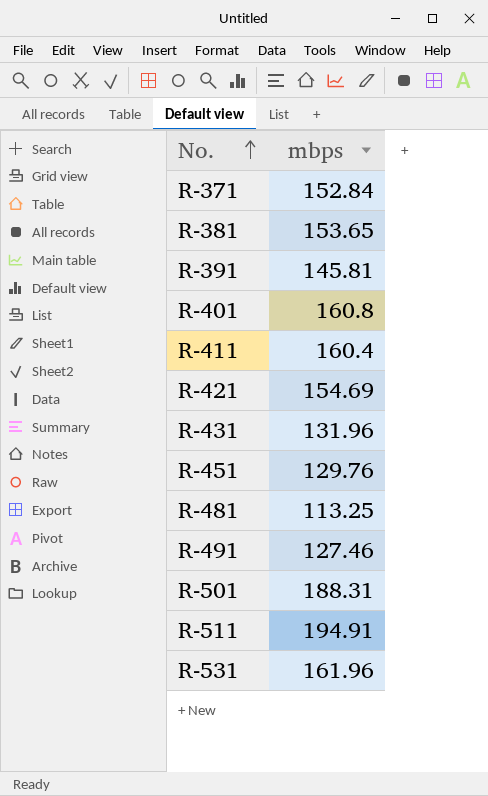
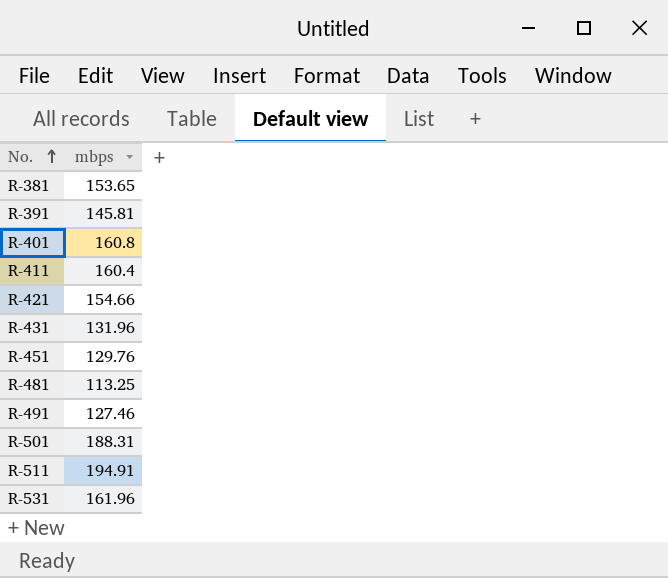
row R-371: 152.84 -> none
R-421 | mbps: 154.69 -> 154.66

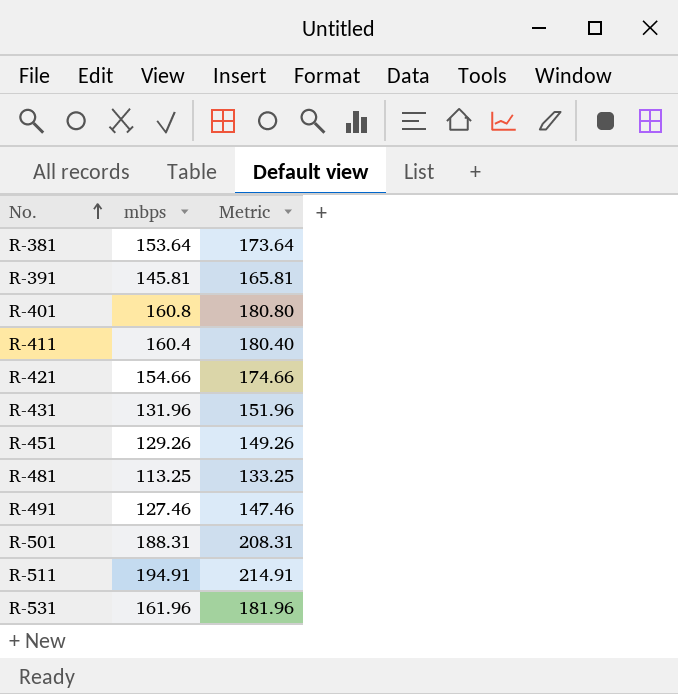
column Metric | formula: none -> [mbps] + 20
R-381 | mbps: 153.65 -> 153.64
R-451 | mbps: 129.76 -> 129.26

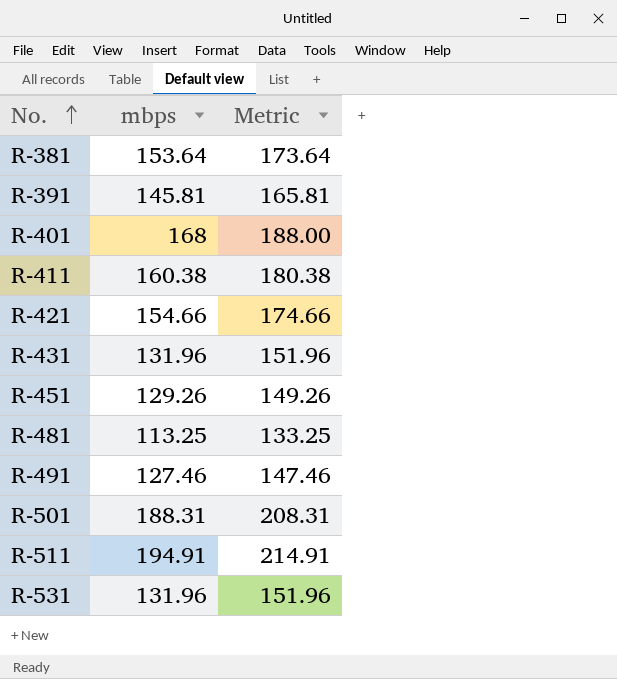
R-401 | mbps: 160.8 -> 168
R-401 | Metric: 180.80 -> 188.00
R-411 | mbps: 160.4 -> 160.38
R-411 | Metric: 180.40 -> 180.38
R-531 | mbps: 161.96 -> 131.96
R-531 | Metric: 181.96 -> 151.96

